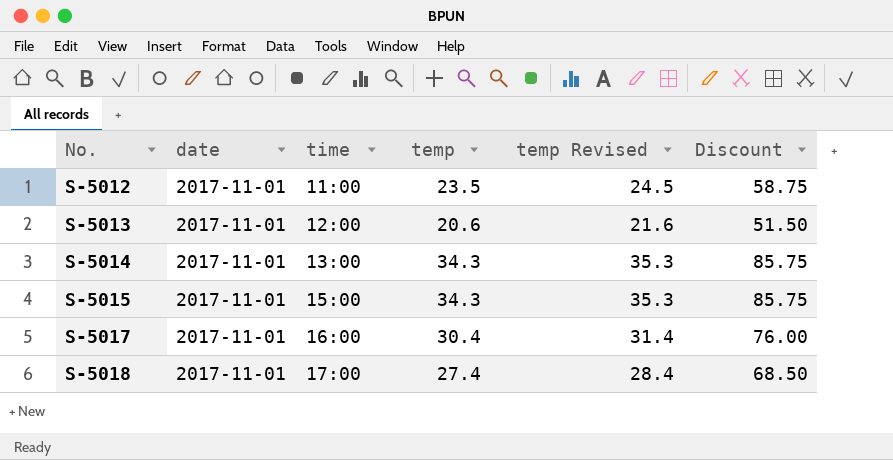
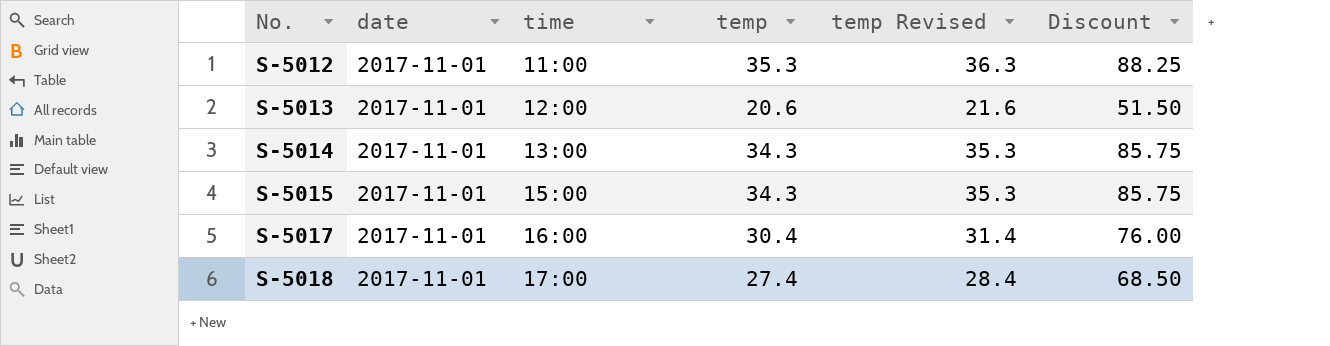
S-5012 | temp: 23.5 -> 35.3
S-5012 | temp Revised: 24.5 -> 36.3
S-5012 | Discount: 58.75 -> 88.25

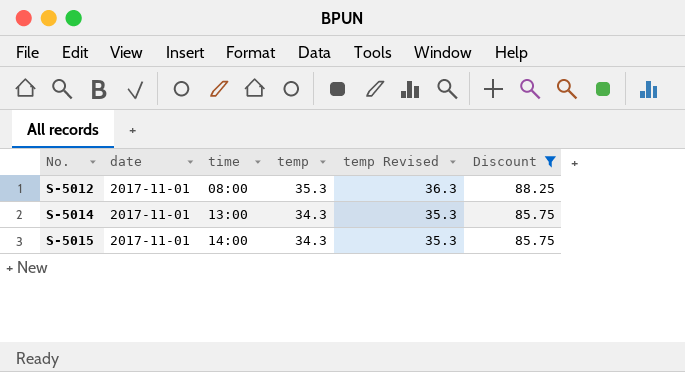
filter: none -> Discount >= 85.75
S-5012 | time: 11:00 -> 08:00
S-5015 | time: 15:00 -> 14:00

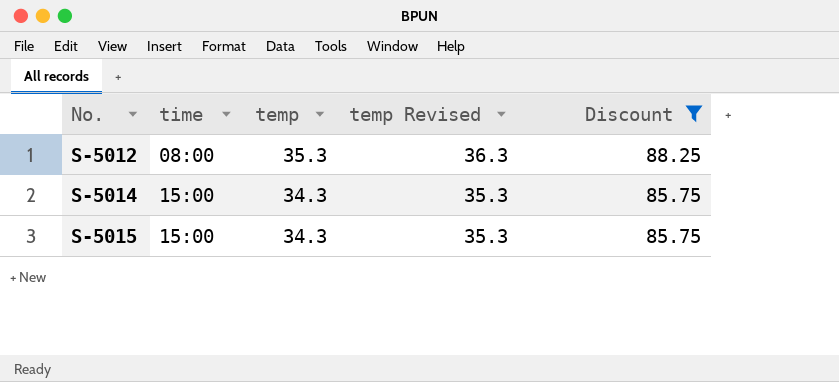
column date | position: 2 -> none
S-5014 | time: 13:00 -> 15:00
S-5015 | time: 14:00 -> 15:00

